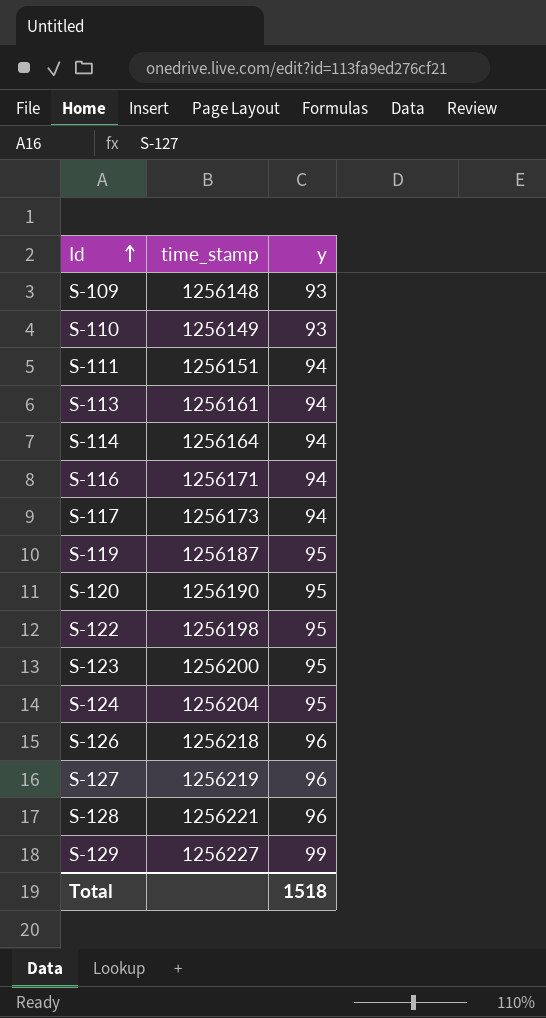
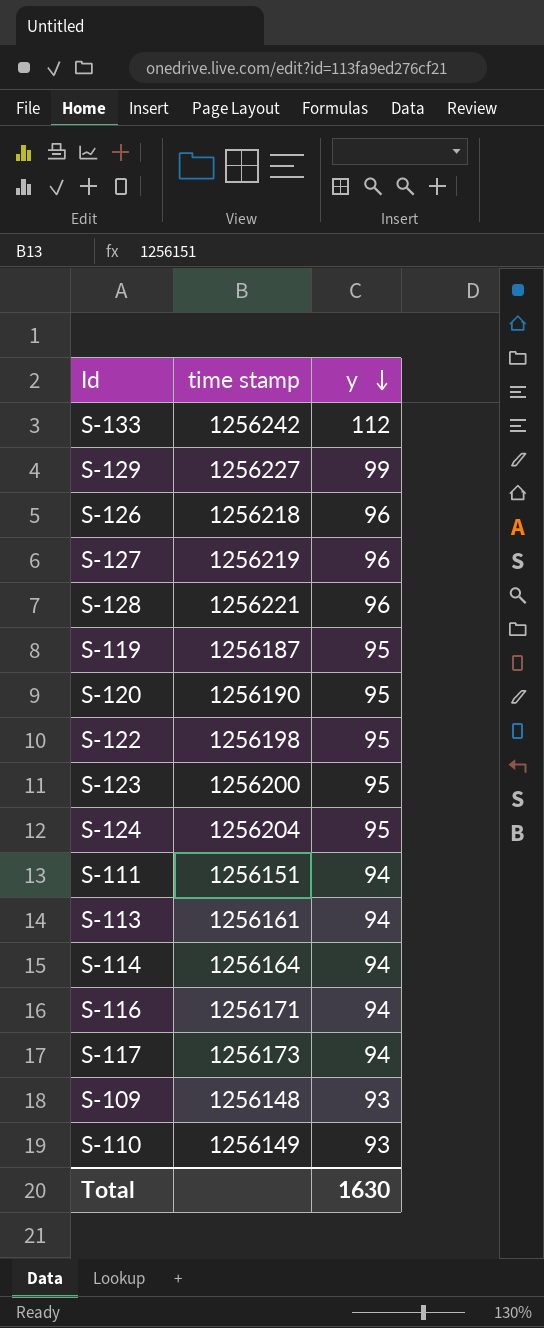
row order: Id ascending -> y descending
column name: time_stamp -> time stamp
row S-133: none -> 1256242 | 112
Total | y: 1518 -> 1630

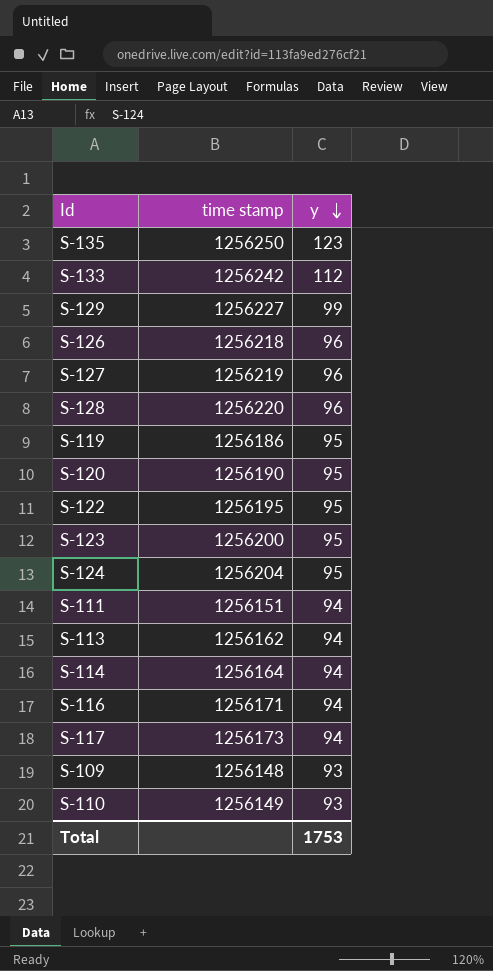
row S-135: none -> 1256250 | 123
S-128 | time stamp: 1256221 -> 1256220
S-119 | time stamp: 1256187 -> 1256186
S-122 | time stamp: 1256198 -> 1256195
S-113 | time stamp: 1256161 -> 1256162
Total | y: 1630 -> 1753

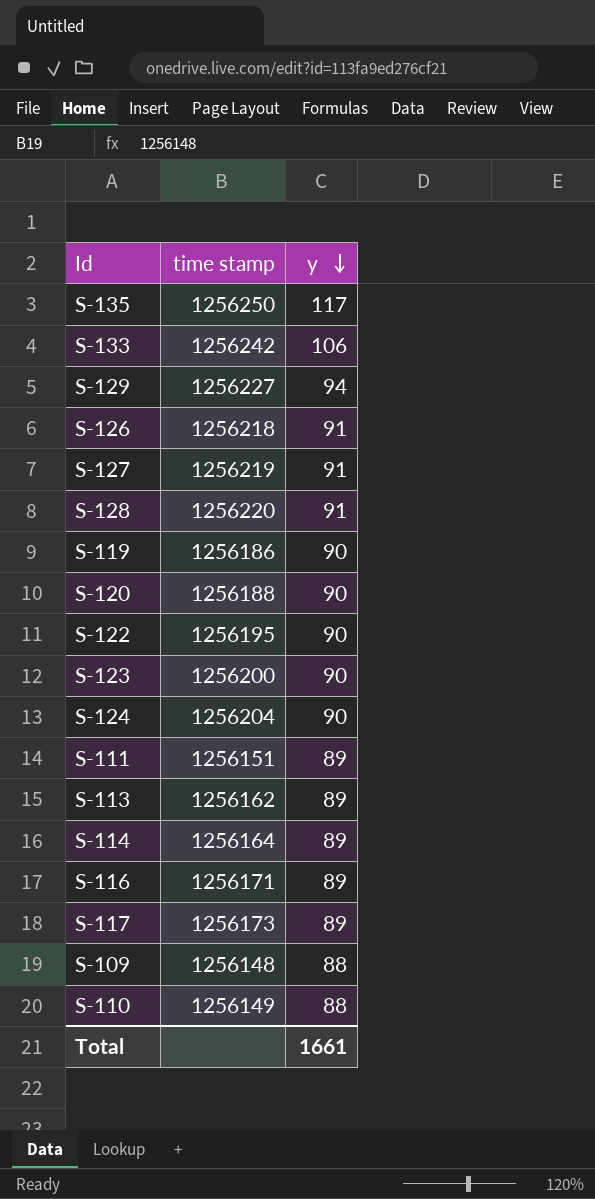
S-135 | y: 123 -> 117
S-133 | y: 112 -> 106
S-129 | y: 99 -> 94
S-126 | y: 96 -> 91
S-127 | y: 96 -> 91
S-128 | y: 96 -> 91
S-119 | y: 95 -> 90
S-120 | time stamp: 1256190 -> 1256188
S-120 | y: 95 -> 90
S-122 | y: 95 -> 90
S-123 | y: 95 -> 90
S-124 | y: 95 -> 90
S-111 | y: 94 -> 89
S-113 | y: 94 -> 89
S-114 | y: 94 -> 89
S-116 | y: 94 -> 89
S-117 | y: 94 -> 89
S-109 | y: 93 -> 88
S-110 | y: 93 -> 88
Total | y: 1753 -> 1661

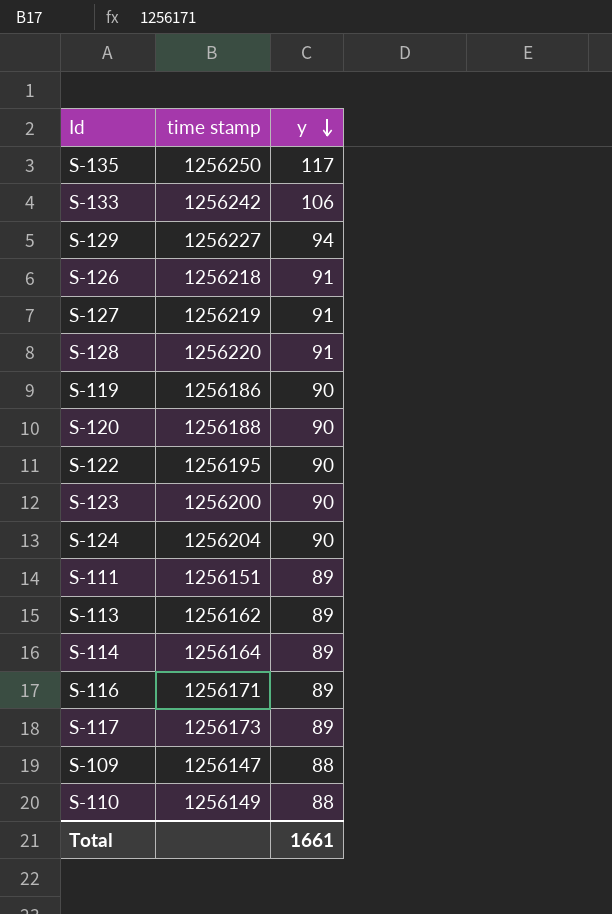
S-109 | time stamp: 1256148 -> 1256147

